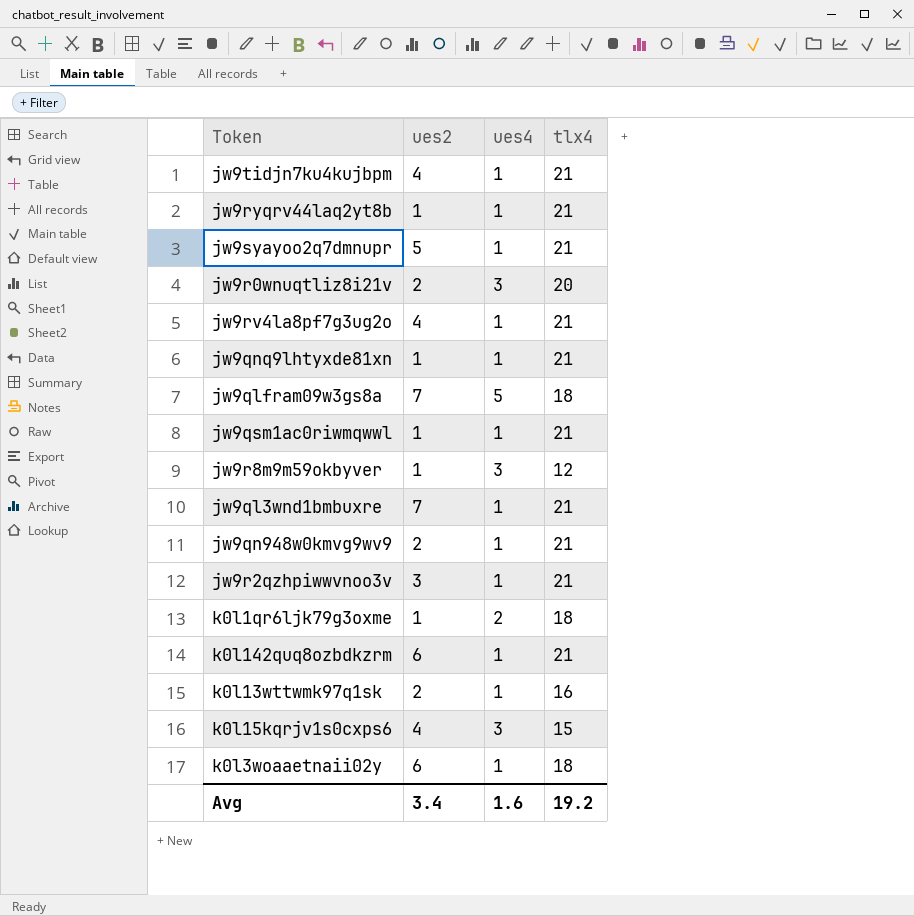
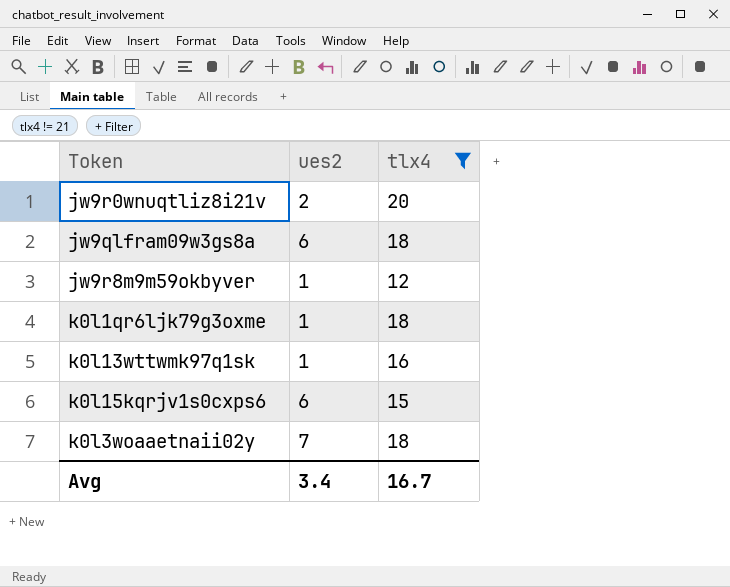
filter: none -> tlx4 != 21
column ues4 | position: 3 -> none
jw9qlfram09w3gs8a | ues2: 7 -> 6
k0l13wttwmk97q1sk | ues2: 2 -> 1
k0l15kqrjv1s0cxps6 | ues2: 4 -> 6
k0l3woaaetnaii02y | ues2: 6 -> 7
Avg | tlx4: 19.2 -> 16.7

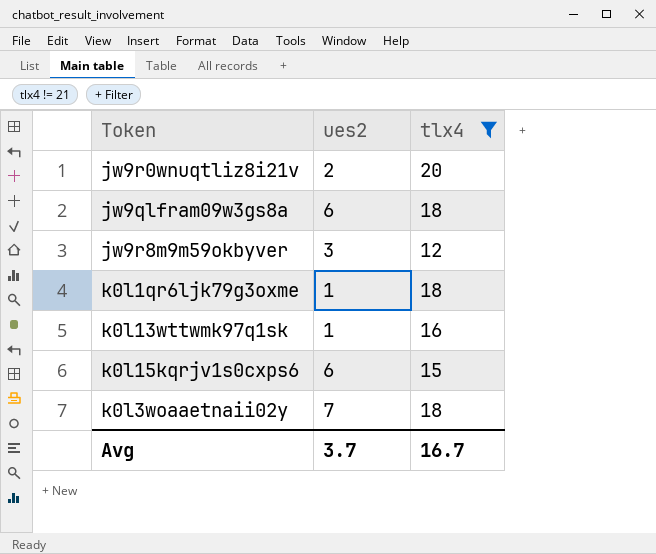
jw9r8m9m59okbyver | ues2: 1 -> 3
Avg | ues2: 3.4 -> 3.7

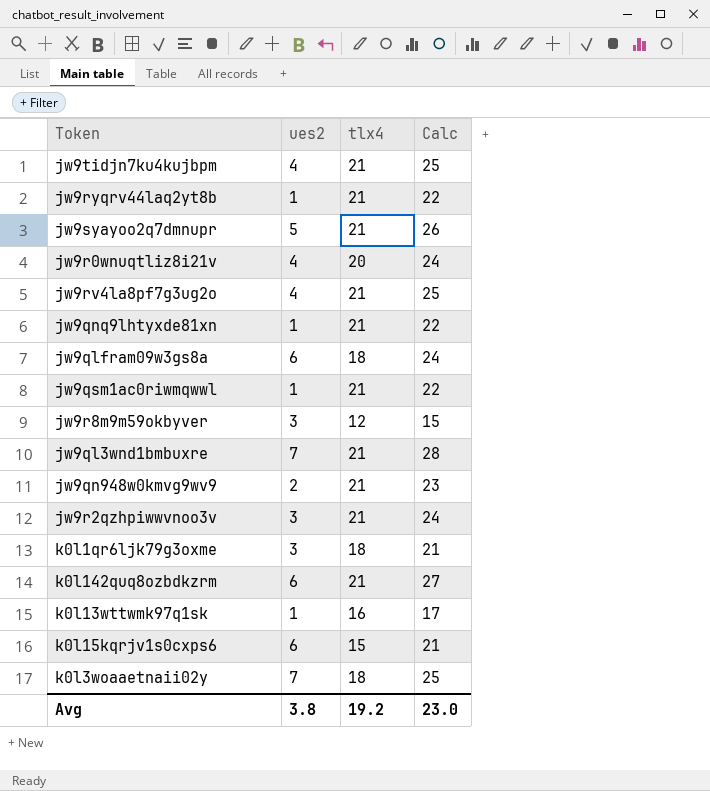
filter: tlx4 != 21 -> none
column Calc | formula: none -> [ues2] + [tlx4]
jw9r0wnuqtliz8i21v | ues2: 2 -> 4
k0l1qr6ljk79g3oxme | ues2: 1 -> 3
Avg | ues2: 3.7 -> 3.8
Avg | tlx4: 16.7 -> 19.2

